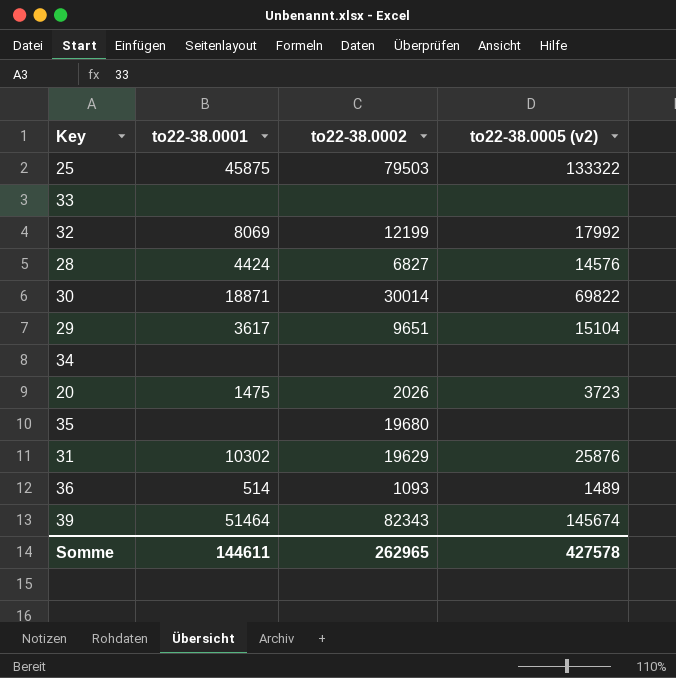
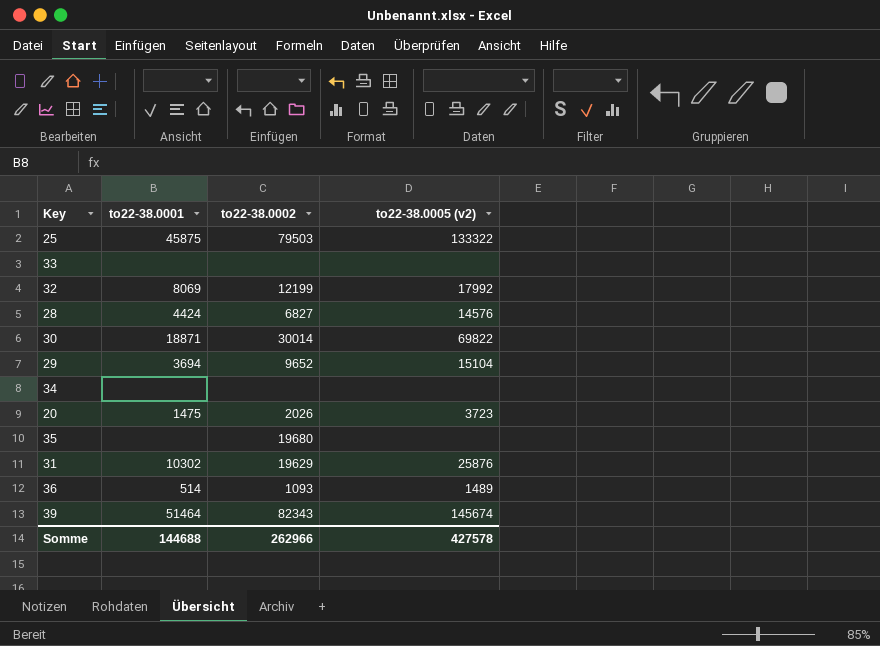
29 | to22-38.0001: 3617 -> 3694
29 | to22-38.0002: 9651 -> 9652
Somme | to22-38.0001: 144611 -> 144688
Somme | to22-38.0002: 262965 -> 262966

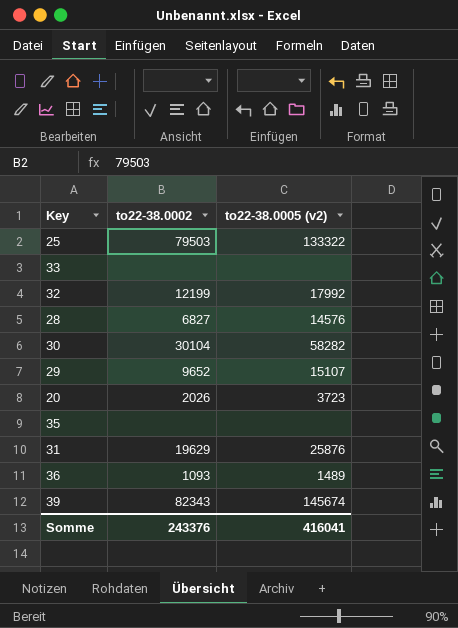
column to22-38.0001 | position: 2 -> none
row 34: none | none | none -> none
30 | to22-38.0002: 30014 -> 30104
30 | to22-38.0005 (v2): 69822 -> 58282
29 | to22-38.0005 (v2): 15104 -> 15107
35 | to22-38.0002: 19680 -> none
Somme | to22-38.0002: 262966 -> 243376
Somme | to22-38.0005 (v2): 427578 -> 416041

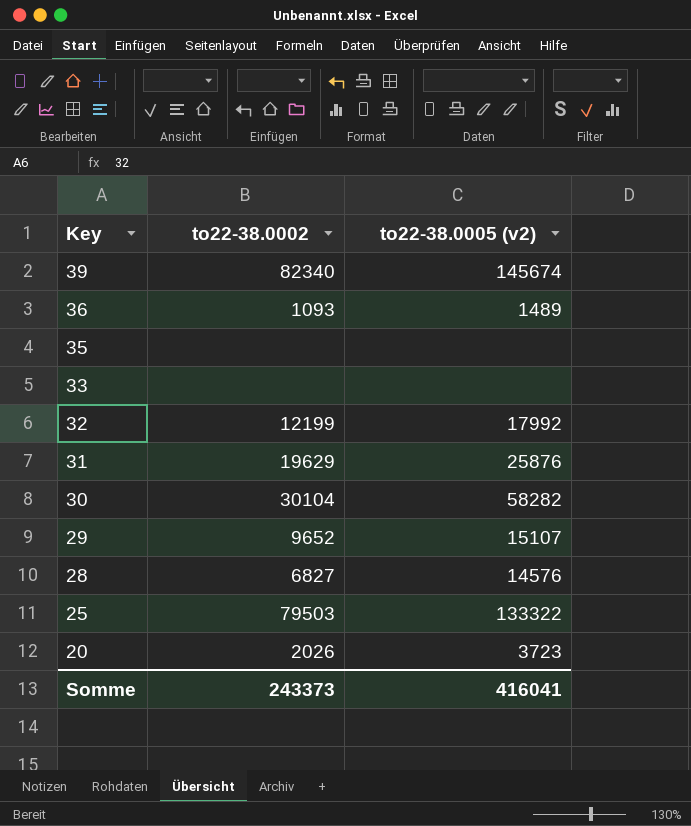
row order: none -> Key descending
39 | to22-38.0002: 82343 -> 82340
Somme | to22-38.0002: 243376 -> 243373

